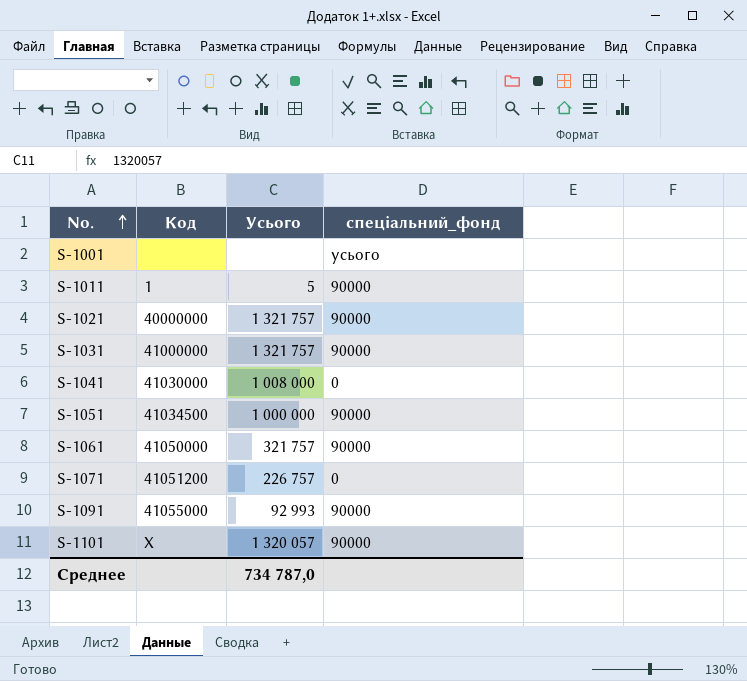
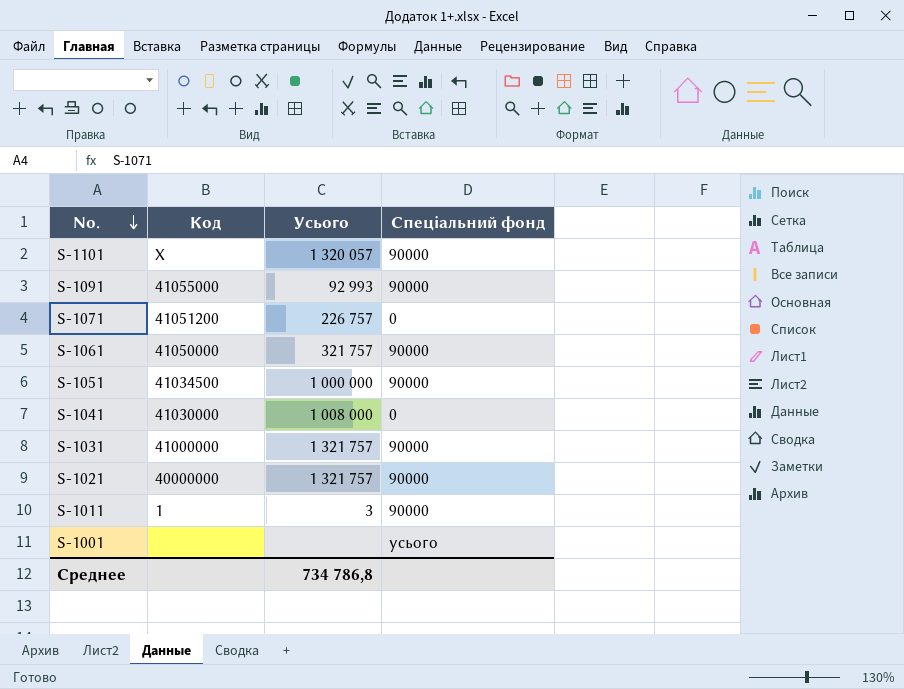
row order: No. ascending -> No. descending
column name: спеціальний_фонд -> Спеціальний фонд
S-1011 | Усього: 5 -> 3
Среднее | Усього: 734 787,0 -> 734 786,8

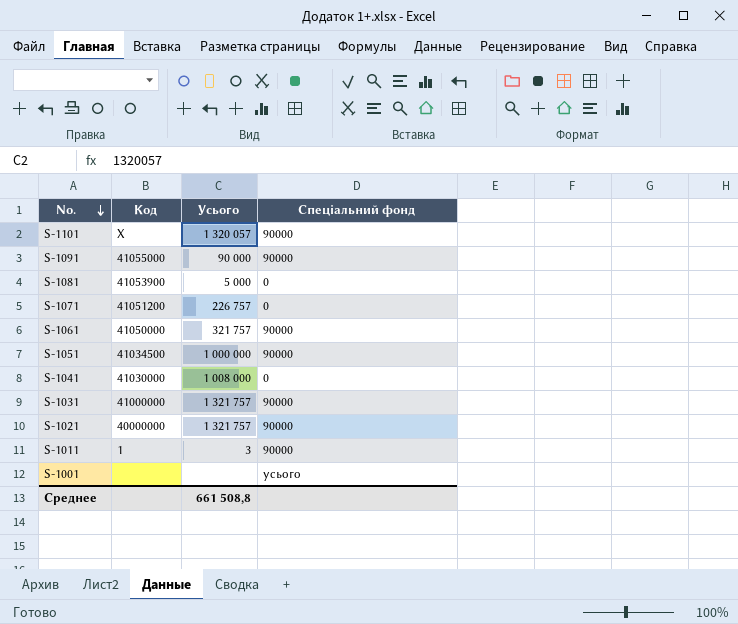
S-1091 | Усього: 92 993 -> 90 000
row S-1081: none -> 41053900 | 5 000 | 0
Среднее | Усього: 734 786,8 -> 661 508,8

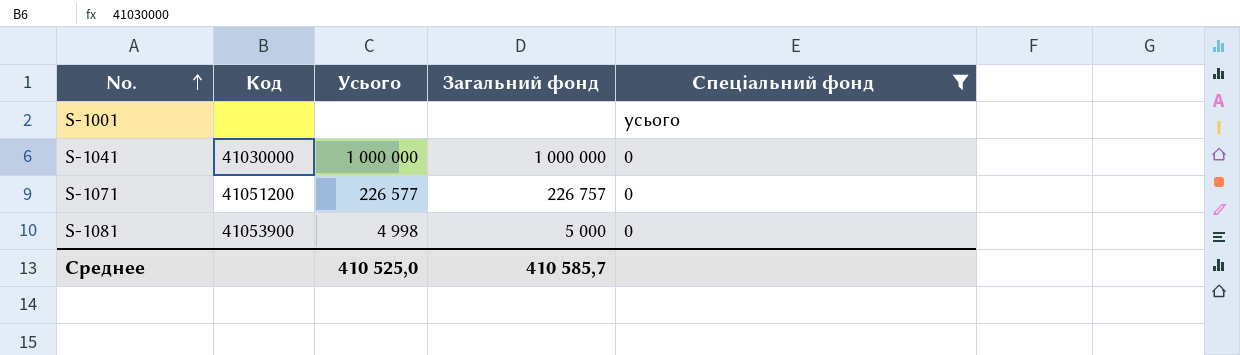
filter: none -> Спеціальний фонд != 90000
row order: No. descending -> No. ascending
column Загальний фонд | position: none -> 4
S-1041 | Усього: 1 008 000 -> 1 000 000
S-1071 | Усього: 226 757 -> 226 577
S-1081 | Усього: 5 000 -> 4 998
Среднее | Усього: 661 508,8 -> 410 525,0

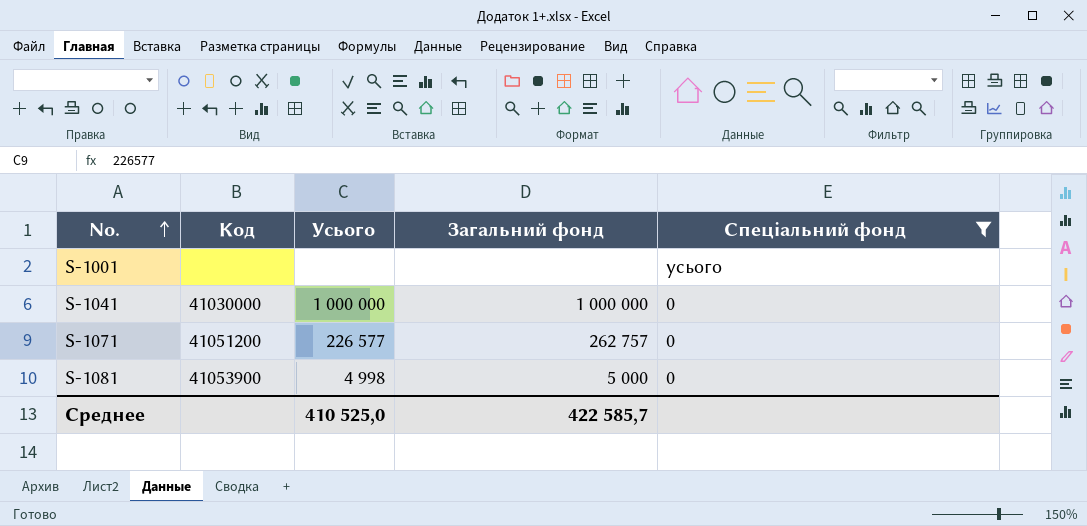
S-1071 | Загальний фонд: 226 757 -> 262 757
Среднее | Загальний фонд: 410 585,7 -> 422 585,7

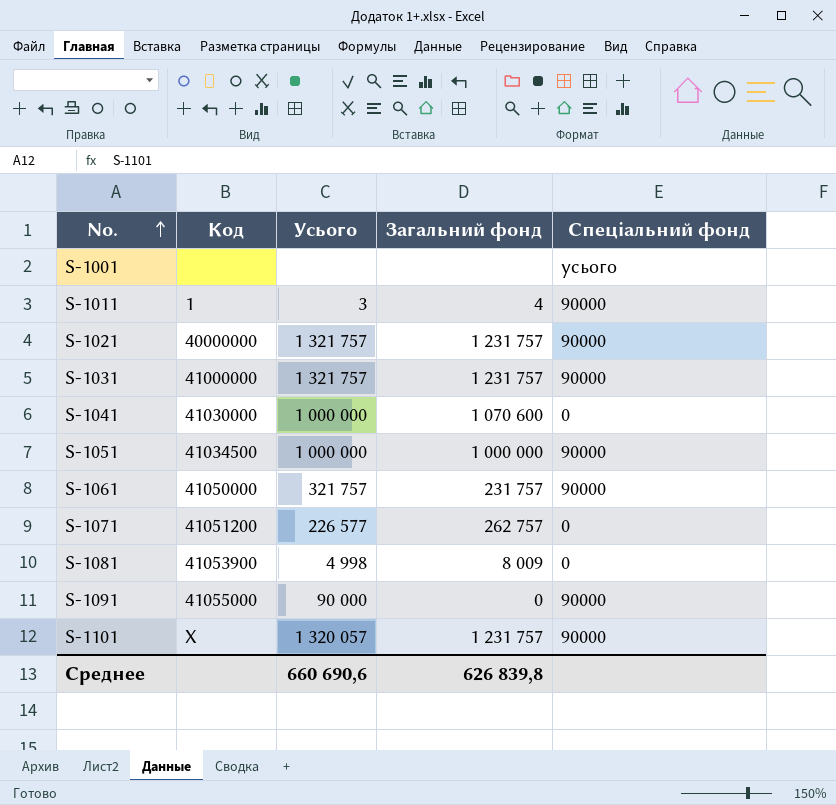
filter: Спеціальний фонд != 90000 -> none
S-1041 | Загальний фонд: 1 000 000 -> 1 070 600
S-1081 | Загальний фонд: 5 000 -> 8 009
Среднее | Усього: 410 525,0 -> 660 690,6
Среднее | Загальний фонд: 422 585,7 -> 626 839,8

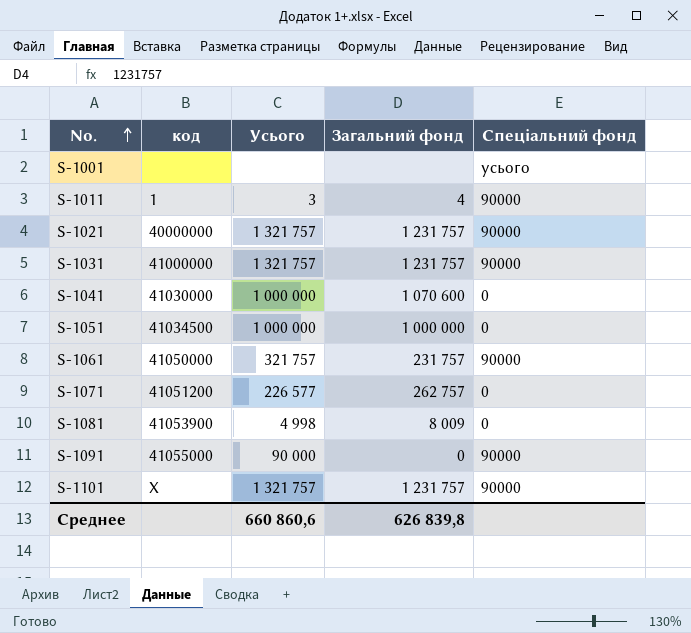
column name: Код -> код
S-1051 | Спеціальний фонд: 90000 -> 0
S-1101 | Усього: 1 320 057 -> 1 321 757
Среднее | Усього: 660 690,6 -> 660 860,6

